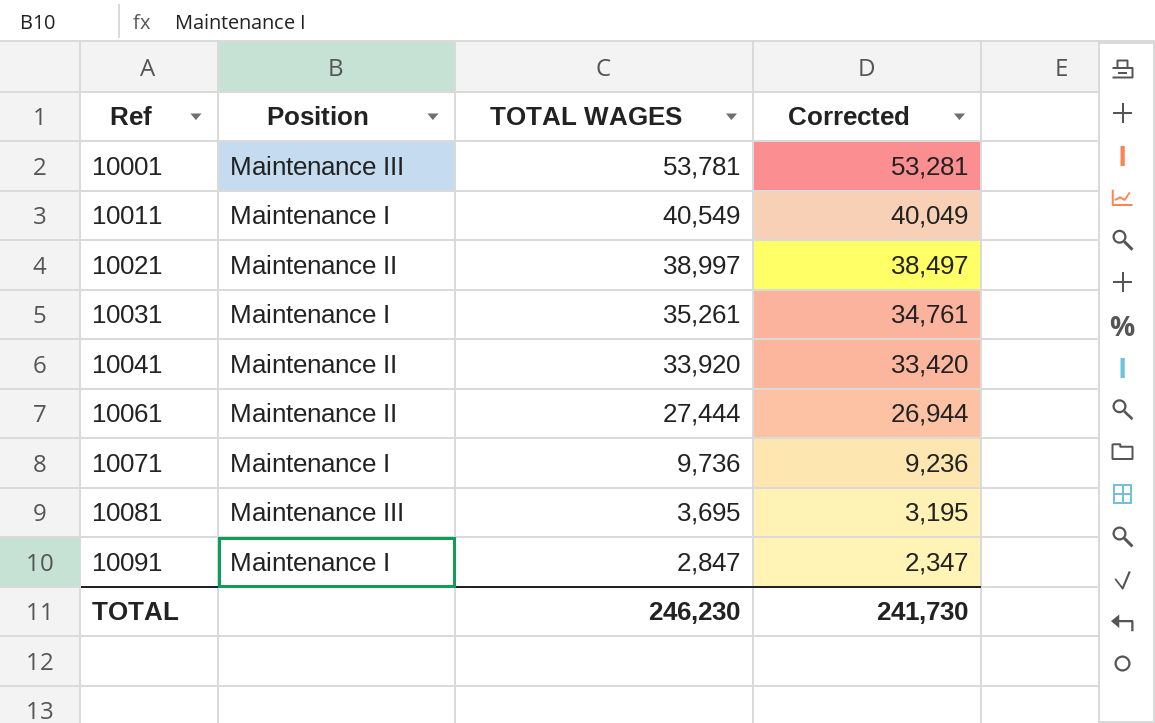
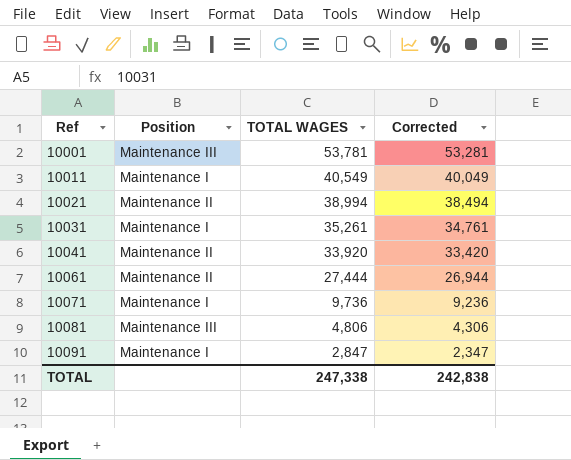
10021 | TOTAL WAGES: 38,997 -> 38,994
10021 | Corrected: 38,497 -> 38,494
10081 | TOTAL WAGES: 3,695 -> 4,806
10081 | Corrected: 3,195 -> 4,306
TOTAL | TOTAL WAGES: 246,230 -> 247,338
TOTAL | Corrected: 241,730 -> 242,838

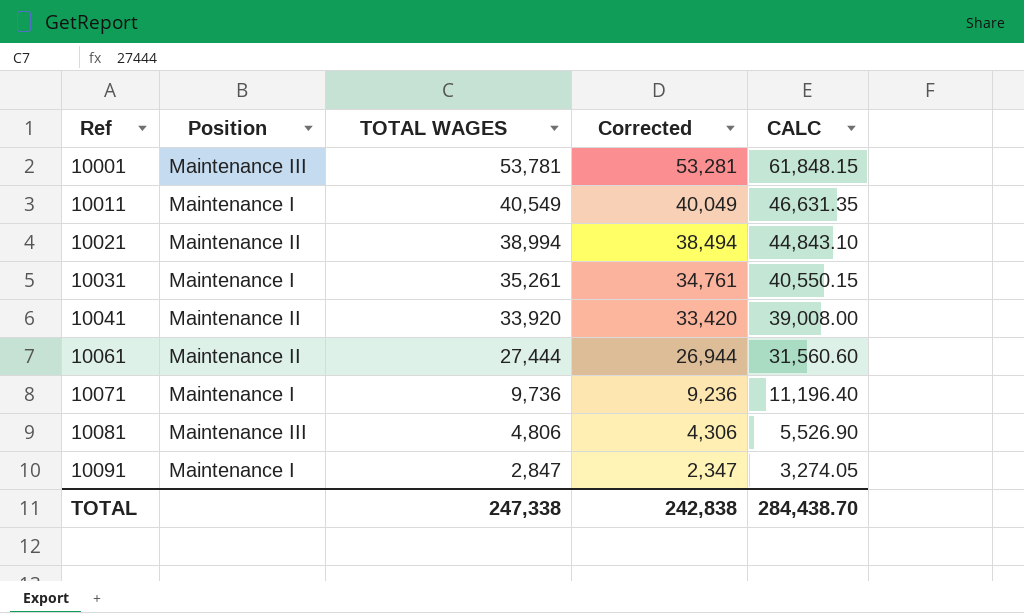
column CALC | formula: none -> [TOTAL WAGES] * 1.15

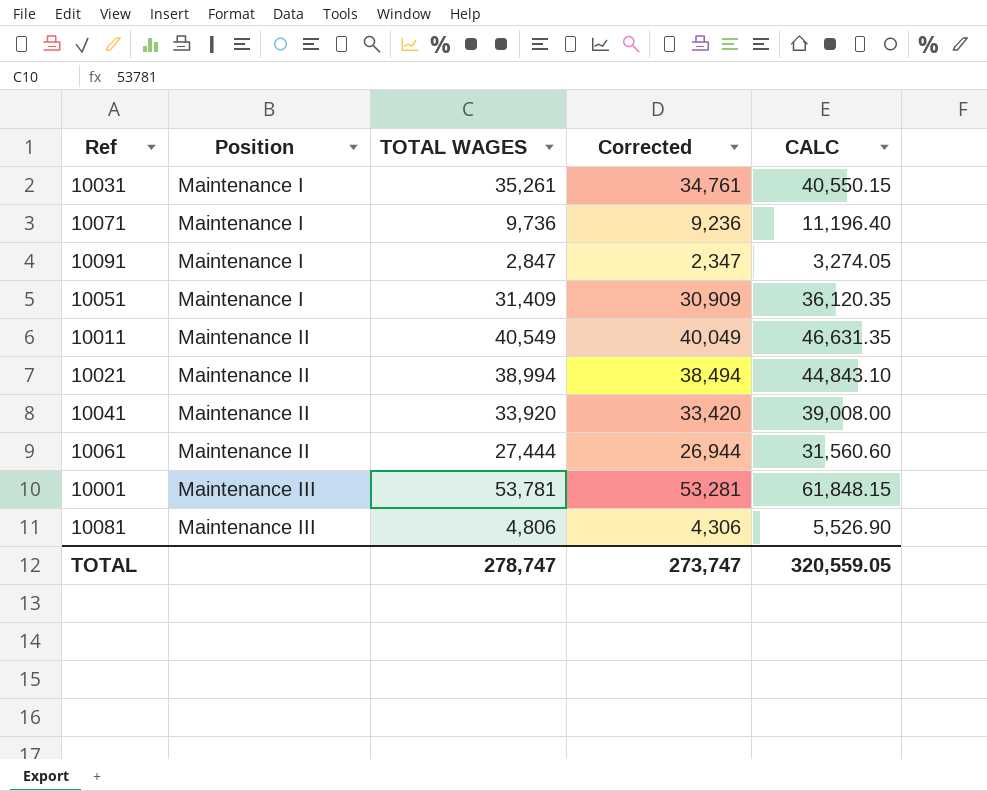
row order: Ref ascending -> Position ascending
row 10051: none -> Maintenance I | 31,409 | 30,909 | 36,120.35
10011 | Position: Maintenance I -> Maintenance II
TOTAL | TOTAL WAGES: 247,338 -> 278,747
TOTAL | Corrected: 242,838 -> 273,747
TOTAL | CALC: 284,438.70 -> 320,559.05

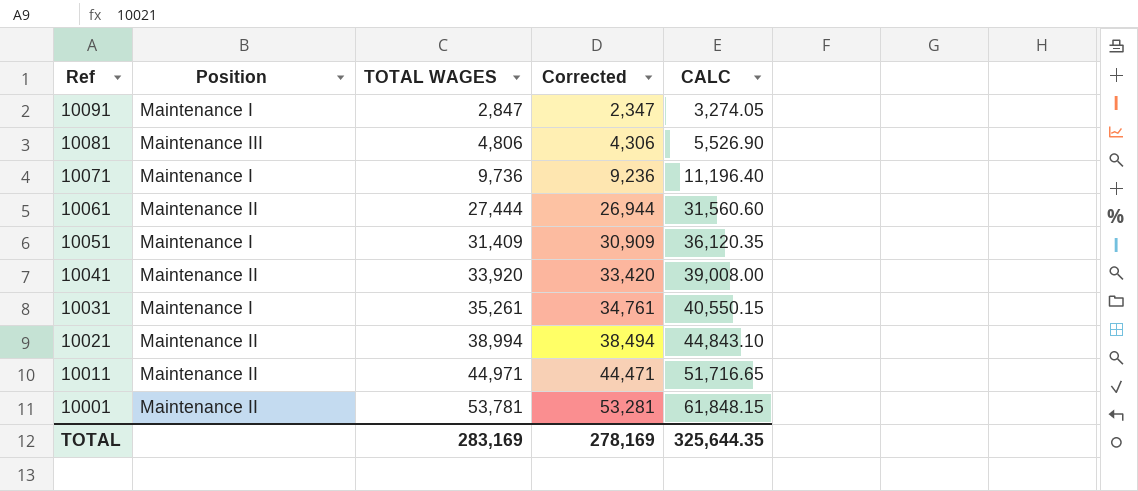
row order: Position ascending -> Ref descending
10011 | TOTAL WAGES: 40,549 -> 44,971
10011 | Corrected: 40,049 -> 44,471
10011 | CALC: 46,631.35 -> 51,716.65
10001 | Position: Maintenance III -> Maintenance II
TOTAL | TOTAL WAGES: 278,747 -> 283,169
TOTAL | Corrected: 273,747 -> 278,169
TOTAL | CALC: 320,559.05 -> 325,644.35

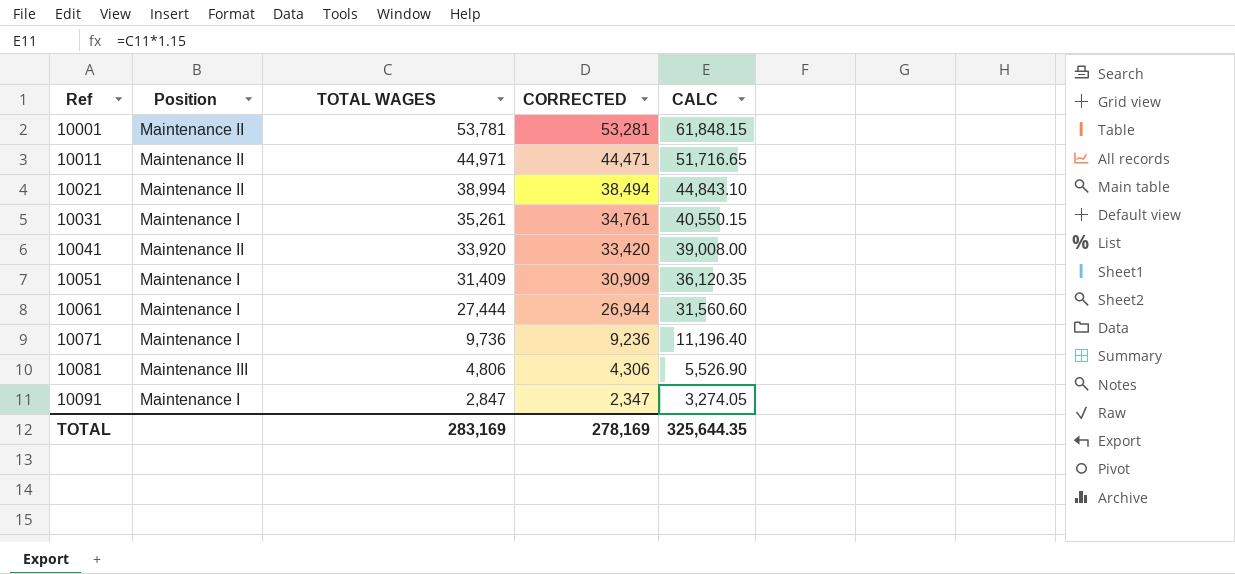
row order: Ref descending -> Ref ascending
column name: Corrected -> CORRECTED
10061 | Position: Maintenance II -> Maintenance I

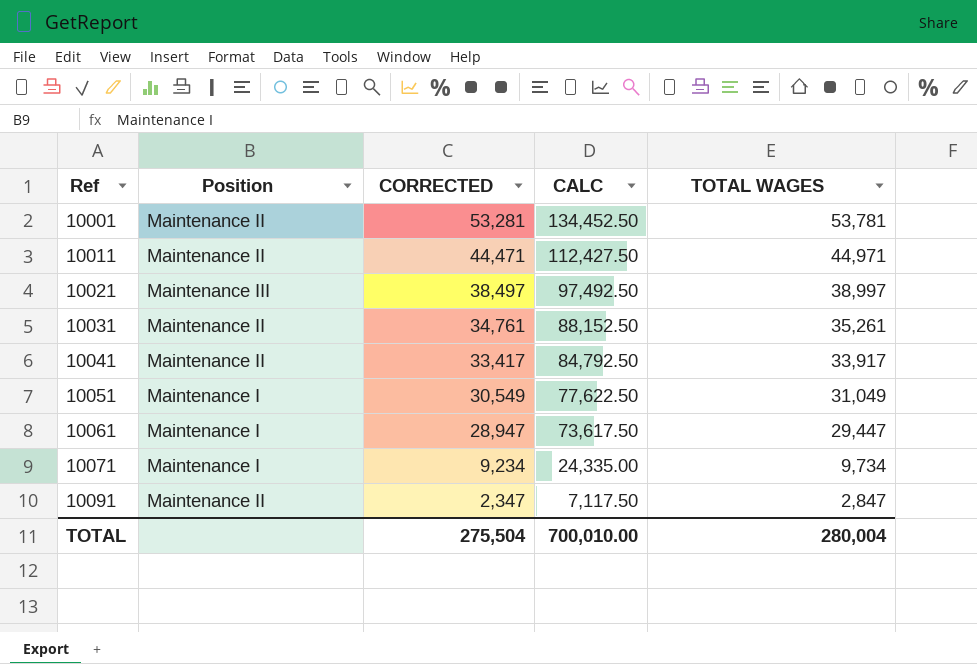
column CALC | formula: [TOTAL WAGES] * 1.15 -> [TOTAL WAGES] * 2.5
column TOTAL WAGES | position: 3 -> 5
row 10081: Maintenance III | 4,806 | 4,306 | 5,526.90 -> none
10021 | Position: Maintenance II -> Maintenance III
10021 | CORRECTED: 38,494 -> 38,497
10021 | TOTAL WAGES: 38,994 -> 38,997
10031 | Position: Maintenance I -> Maintenance II
10041 | CORRECTED: 33,420 -> 33,417
10041 | TOTAL WAGES: 33,920 -> 33,917
10051 | CORRECTED: 30,909 -> 30,549
10051 | TOTAL WAGES: 31,409 -> 31,049
10061 | CORRECTED: 26,944 -> 28,947
10061 | TOTAL WAGES: 27,444 -> 29,447
10071 | CORRECTED: 9,236 -> 9,234
10071 | TOTAL WAGES: 9,736 -> 9,734
10091 | Position: Maintenance I -> Maintenance II
TOTAL | CORRECTED: 278,169 -> 275,504
TOTAL | CALC: 325,644.35 -> 700,010.00
TOTAL | TOTAL WAGES: 283,169 -> 280,004

